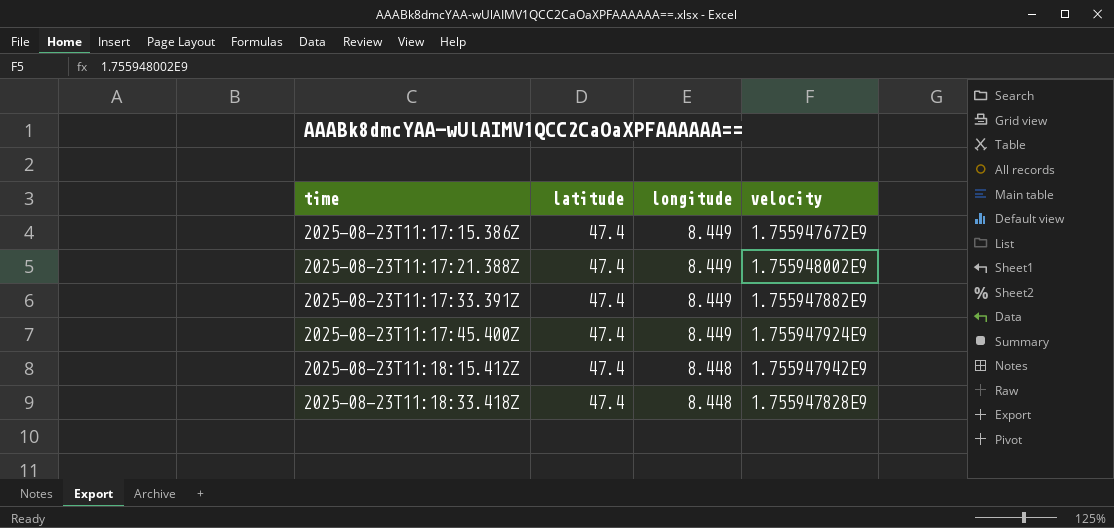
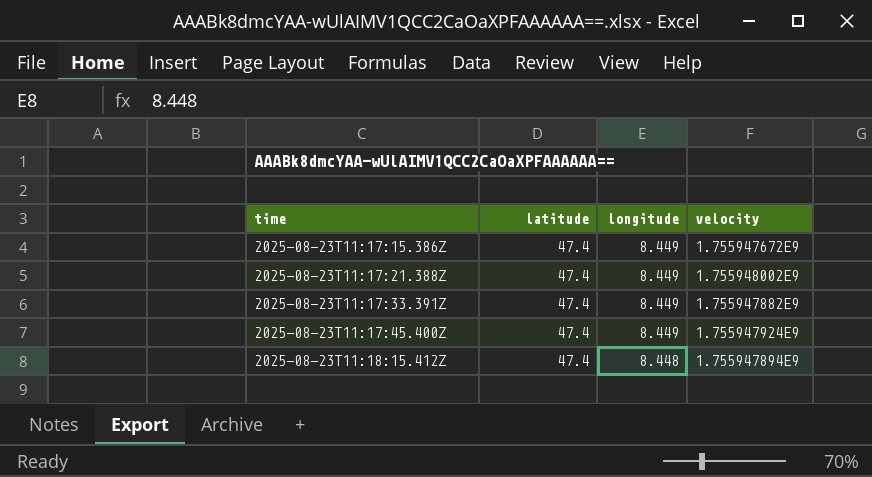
row 2025-08-23T11:18:33.418Z: 47.4 | 8.448 | 1.755947828E9 -> none
2025-08-23T11:18:15.412Z | velocity: 1.755947942E9 -> 1.755947894E9

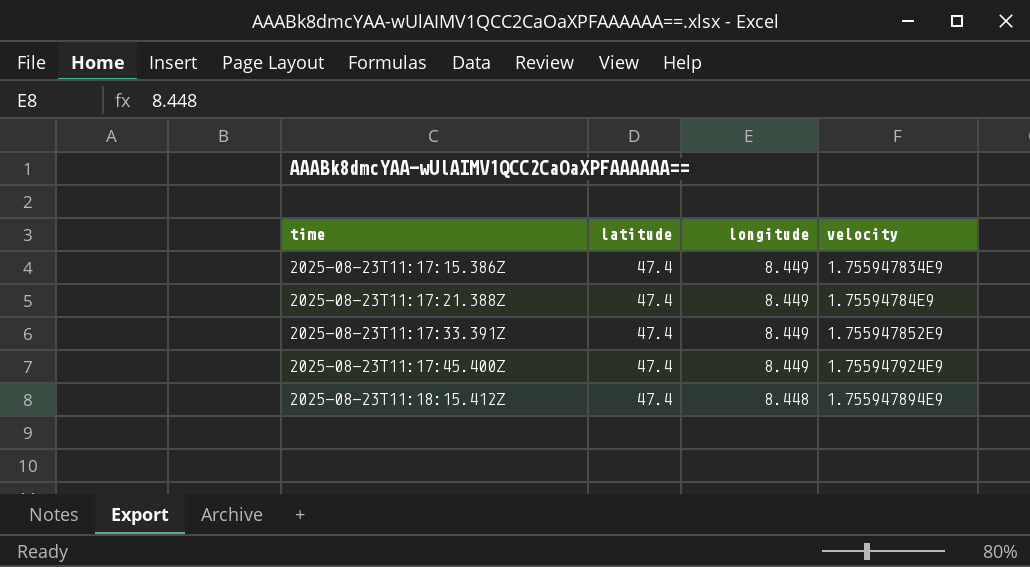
2025-08-23T11:17:15.386Z | velocity: 1.755947672E9 -> 1.755947834E9
2025-08-23T11:17:21.388Z | velocity: 1.755948002E9 -> 1.75594784E9
2025-08-23T11:17:33.391Z | velocity: 1.755947882E9 -> 1.755947852E9

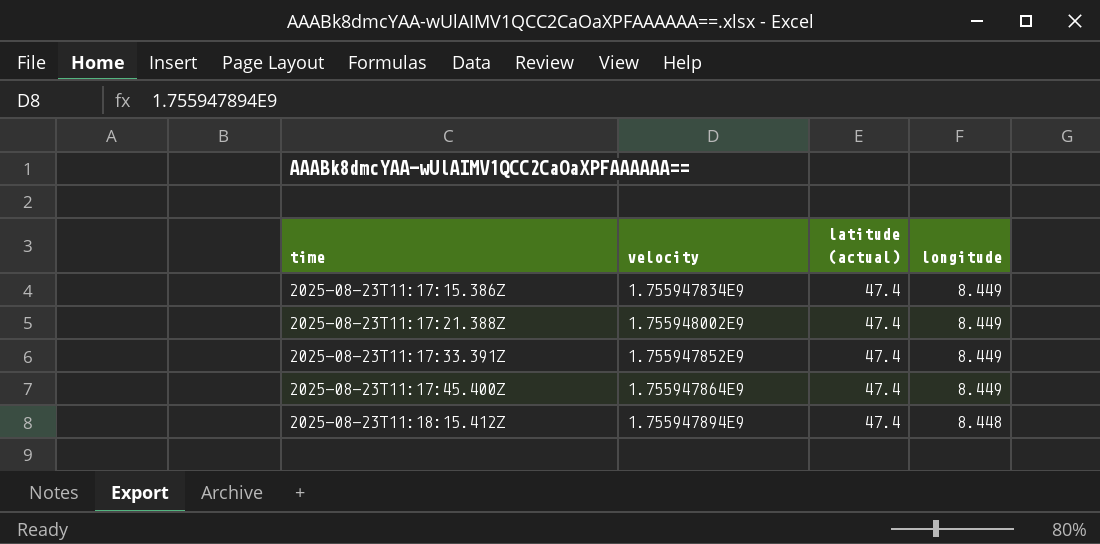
column velocity | position: 4 -> 2
column name: latitude -> latitude (actual)
2025-08-23T11:17:21.388Z | velocity: 1.75594784E9 -> 1.755948002E9
2025-08-23T11:17:45.400Z | velocity: 1.755947924E9 -> 1.755947864E9

